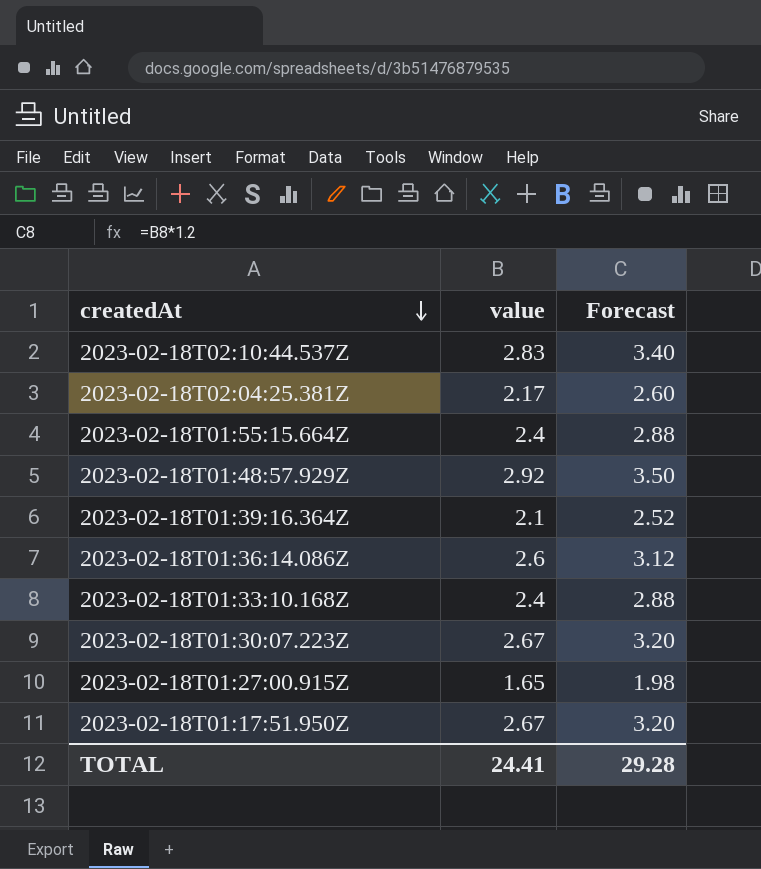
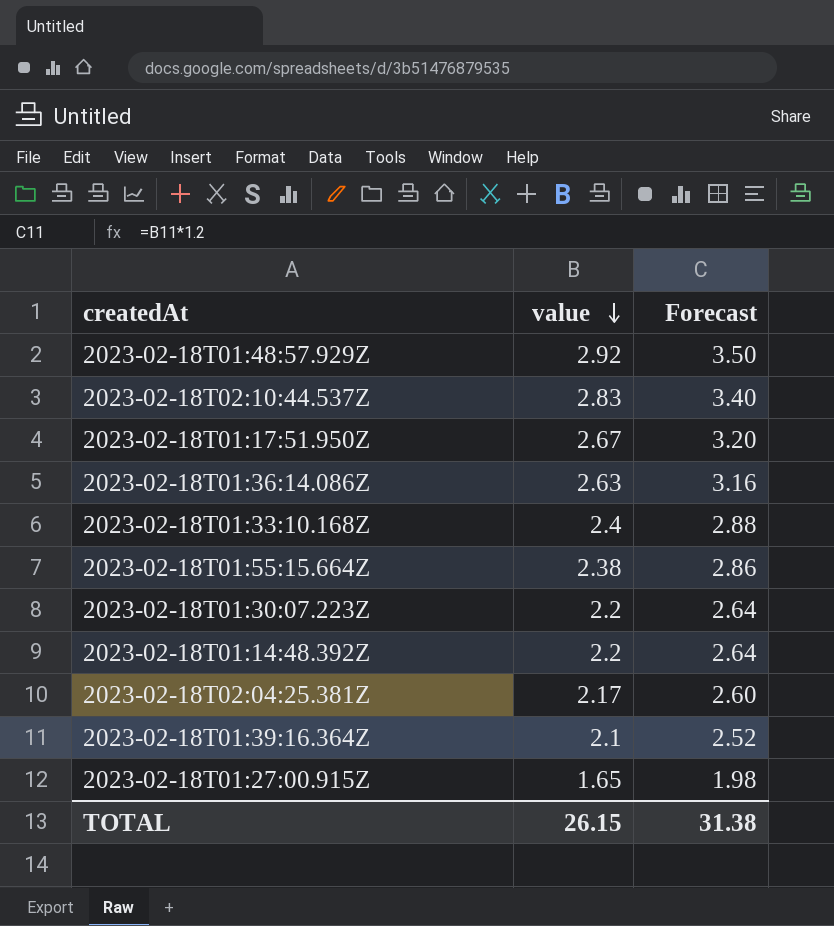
row order: createdAt descending -> value descending
2023-02-18T01:36:14.086Z | value: 2.6 -> 2.63
2023-02-18T01:36:14.086Z | Forecast: 3.12 -> 3.16
2023-02-18T01:55:15.664Z | value: 2.4 -> 2.38
2023-02-18T01:55:15.664Z | Forecast: 2.88 -> 2.86
2023-02-18T01:30:07.223Z | value: 2.67 -> 2.2
2023-02-18T01:30:07.223Z | Forecast: 3.20 -> 2.64
row 2023-02-18T01:14:48.392Z: none -> 2.2 | 2.64
TOTAL | value: 24.41 -> 26.15
TOTAL | Forecast: 29.28 -> 31.38

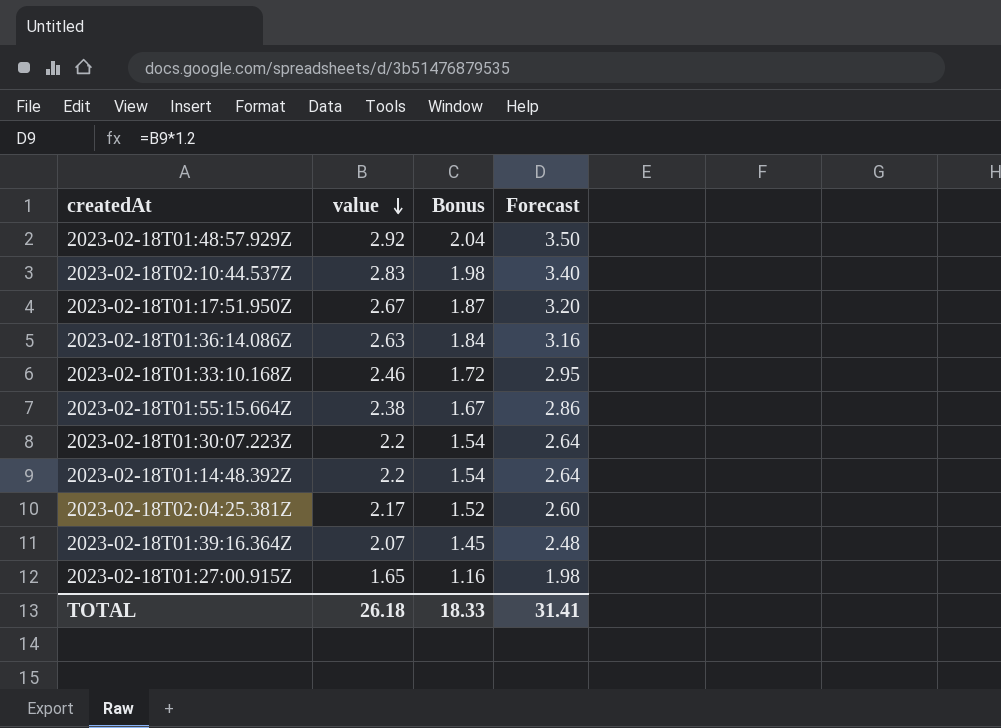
column Bonus | formula: none -> [value] * 0.7
2023-02-18T01:33:10.168Z | value: 2.4 -> 2.46
2023-02-18T01:33:10.168Z | Forecast: 2.88 -> 2.95
2023-02-18T01:39:16.364Z | value: 2.1 -> 2.07
2023-02-18T01:39:16.364Z | Forecast: 2.52 -> 2.48
TOTAL | value: 26.15 -> 26.18
TOTAL | Forecast: 31.38 -> 31.41

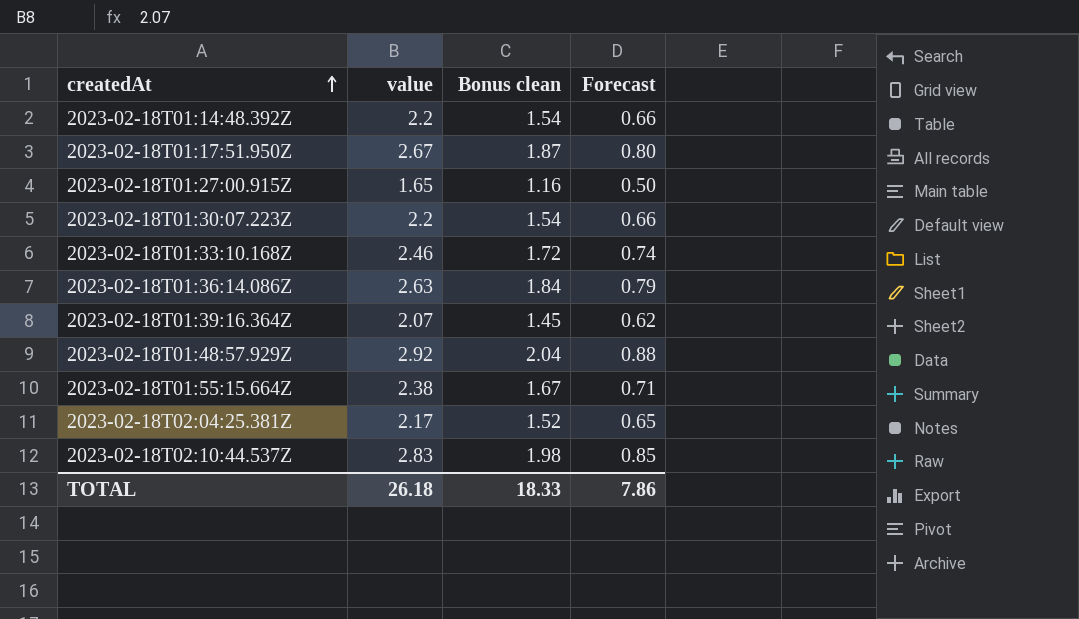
row order: value descending -> createdAt ascending
column name: Bonus -> Bonus clean
column Forecast | formula: [value] * 1.2 -> [value] * 0.3
TOTAL | Forecast: 31.41 -> 7.86

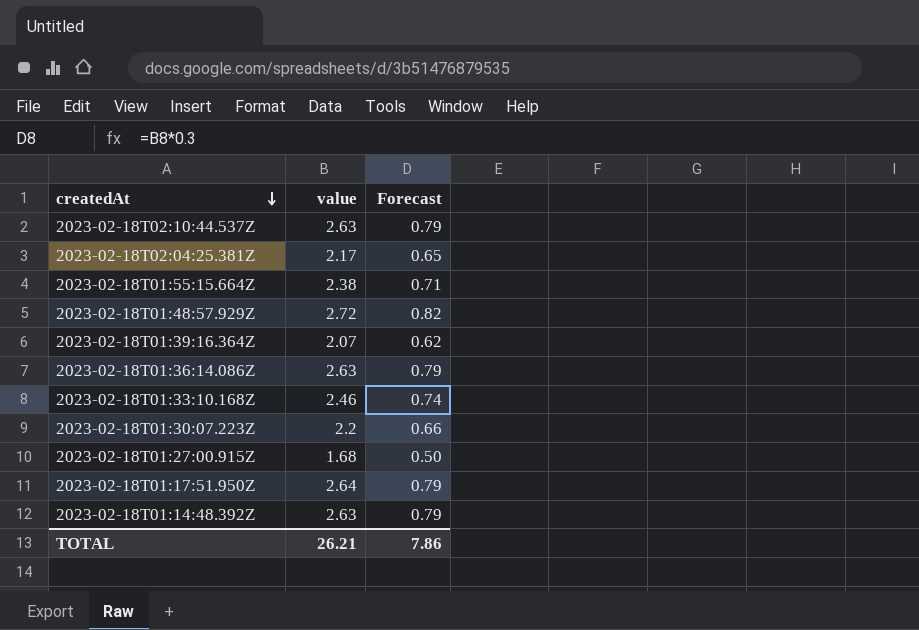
row order: createdAt ascending -> createdAt descending
column Bonus clean | formula: [value] * 0.7 -> none
2023-02-18T02:10:44.537Z | value: 2.83 -> 2.63
2023-02-18T02:10:44.537Z | Forecast: 0.85 -> 0.79
2023-02-18T01:48:57.929Z | value: 2.92 -> 2.72
2023-02-18T01:48:57.929Z | Forecast: 0.88 -> 0.82
2023-02-18T01:27:00.915Z | value: 1.65 -> 1.68
2023-02-18T01:17:51.950Z | value: 2.67 -> 2.64
2023-02-18T01:17:51.950Z | Forecast: 0.80 -> 0.79
2023-02-18T01:14:48.392Z | value: 2.2 -> 2.63
2023-02-18T01:14:48.392Z | Forecast: 0.66 -> 0.79
TOTAL | value: 26.18 -> 26.21

